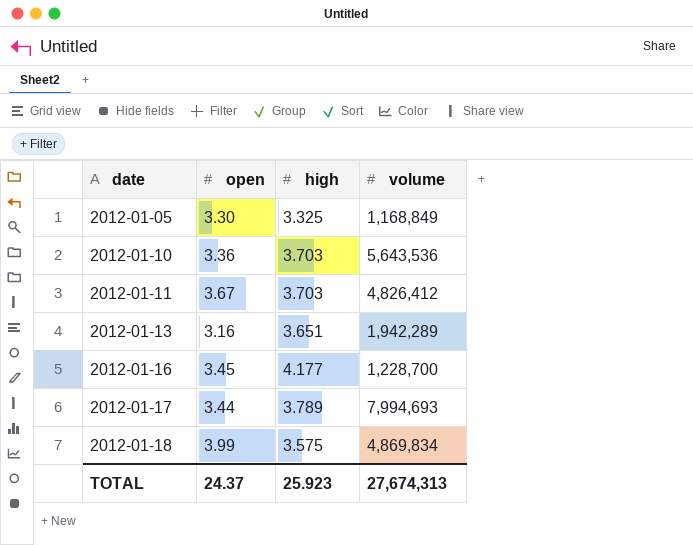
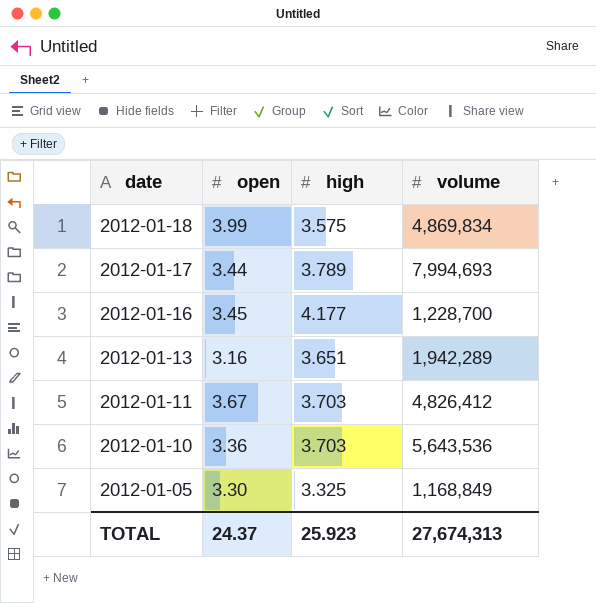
row order: date ascending -> date descending

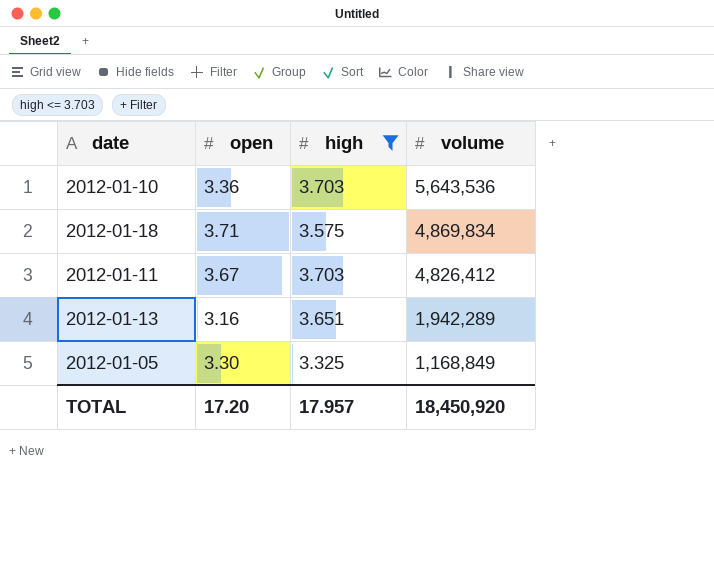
filter: none -> high <= 3.703
row order: date descending -> volume descending
2012-01-18 | open: 3.99 -> 3.71
TOTAL | open: 24.37 -> 17.20
TOTAL | high: 25.923 -> 17.957
TOTAL | volume: 27,674,313 -> 18,450,920

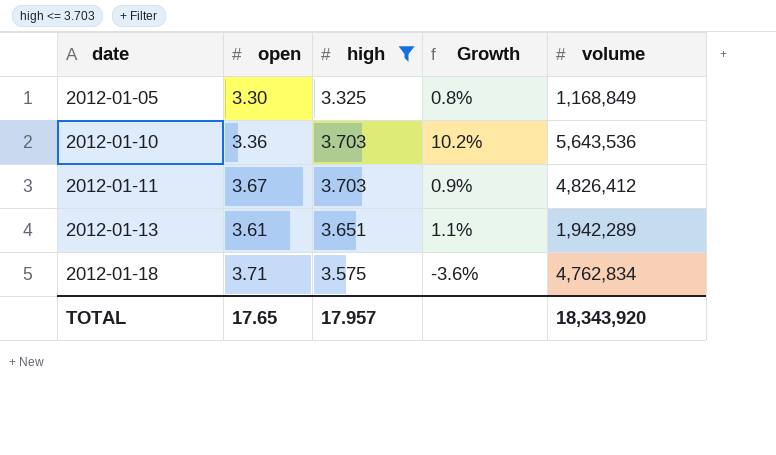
row order: volume descending -> date ascending
column Growth | formula: none -> ([high] - [open]) / [open]
2012-01-13 | open: 3.16 -> 3.61
2012-01-18 | volume: 4,869,834 -> 4,762,834
TOTAL | open: 17.20 -> 17.65
TOTAL | volume: 18,450,920 -> 18,343,920

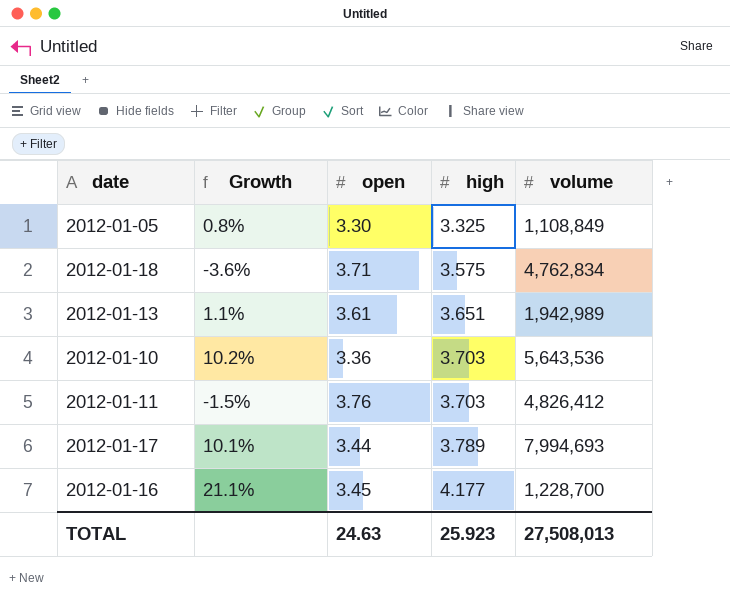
filter: high <= 3.703 -> none
row order: date ascending -> high ascending
column Growth | position: 4 -> 2
2012-01-05 | volume: 1,168,849 -> 1,108,849
2012-01-13 | volume: 1,942,289 -> 1,942,989
2012-01-11 | Growth: 0.9% -> -1.5%
2012-01-11 | open: 3.67 -> 3.76
TOTAL | open: 17.65 -> 24.63
TOTAL | high: 17.957 -> 25.923
TOTAL | volume: 18,343,920 -> 27,508,013

